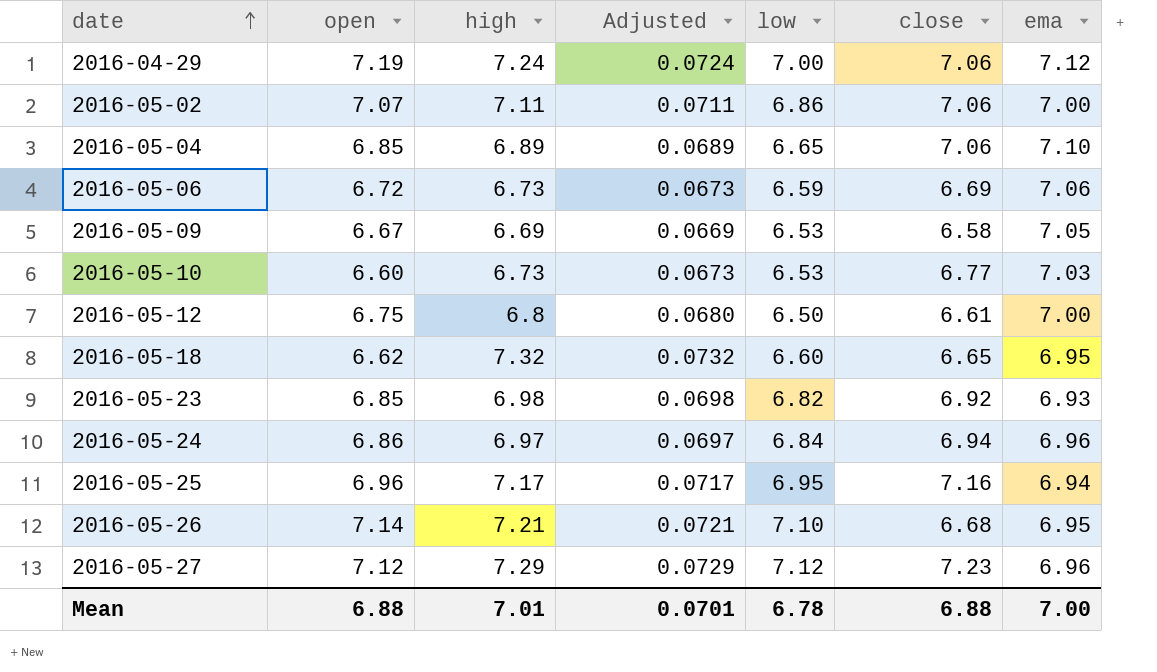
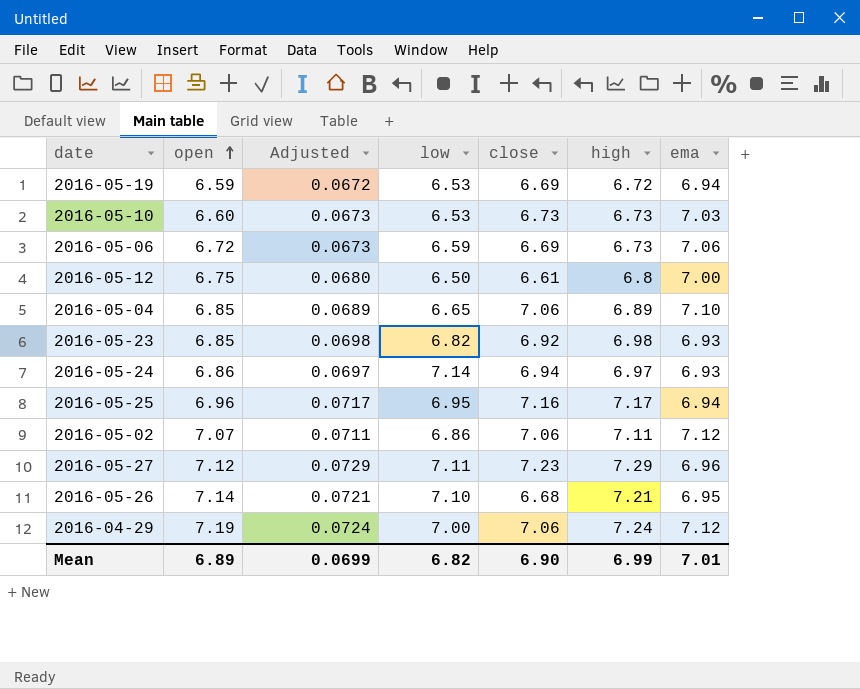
row order: date ascending -> open ascending
column high | position: 3 -> 6
row 2016-05-09: 6.67 | 6.69 | 0.0669 | 6.53 | 6.58 | 7.05 -> none
row 2016-05-18: 6.62 | 7.32 | 0.0732 | 6.60 | 6.65 | 6.95 -> none
row 2016-05-19: none -> 6.59 | 0.0672 | 6.53 | 6.69 | 6.72 | 6.94
2016-05-10 | close: 6.77 -> 6.73
2016-05-24 | low: 6.84 -> 7.14
2016-05-24 | ema: 6.96 -> 6.93
2016-05-02 | ema: 7.00 -> 7.12
2016-05-27 | low: 7.12 -> 7.11
Mean | open: 6.88 -> 6.89
Mean | Adjusted: 0.0701 -> 0.0699
Mean | low: 6.78 -> 6.82
Mean | close: 6.88 -> 6.90
Mean | high: 7.01 -> 6.99
Mean | ema: 7.00 -> 7.01

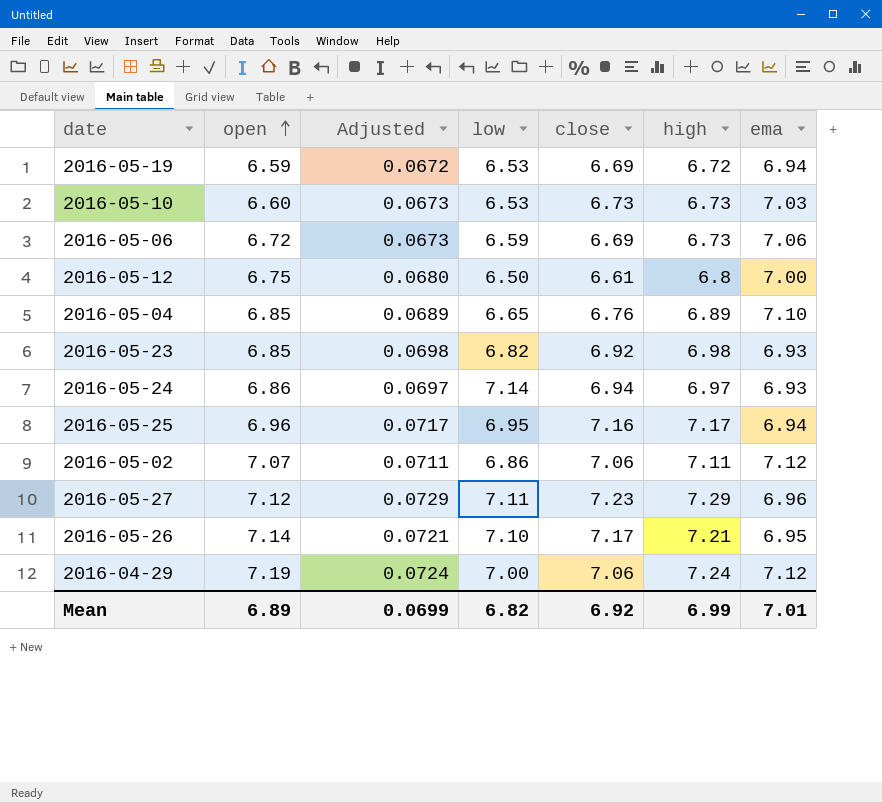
2016-05-04 | close: 7.06 -> 6.76
2016-05-26 | close: 6.68 -> 7.17
Mean | close: 6.90 -> 6.92

